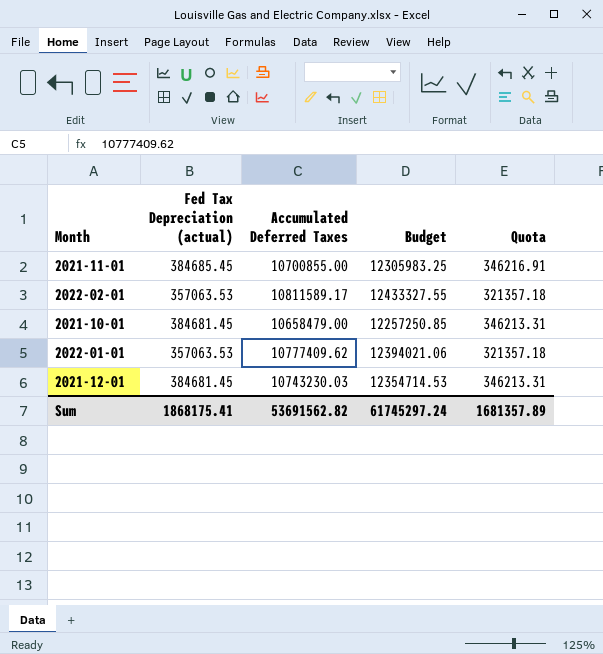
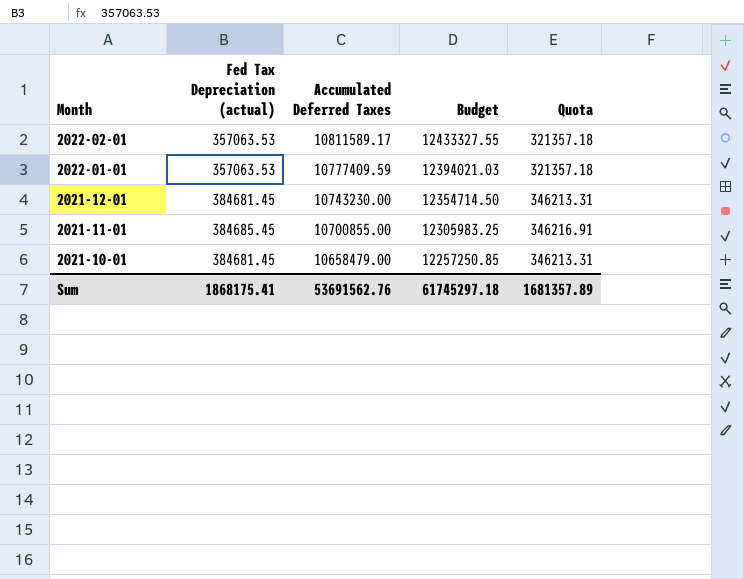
row order: none -> Month descending
2022-01-01 | Accumulated Deferred Taxes: 10777409.62 -> 10777409.59
2022-01-01 | Budget: 12394021.06 -> 12394021.03
2021-12-01 | Accumulated Deferred Taxes: 10743230.03 -> 10743230.00
2021-12-01 | Budget: 12354714.53 -> 12354714.50
Sum | Accumulated Deferred Taxes: 53691562.82 -> 53691562.76
Sum | Budget: 61745297.24 -> 61745297.18

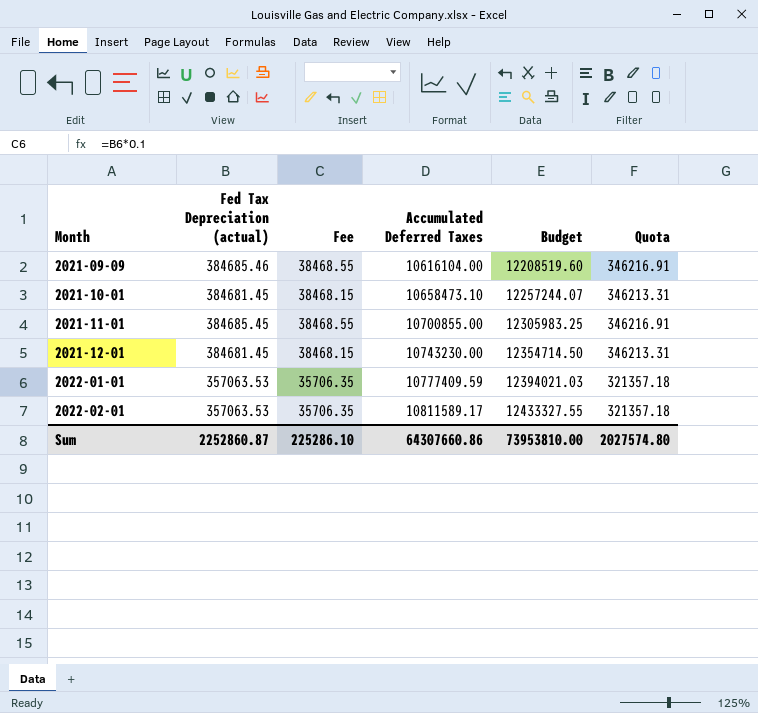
row order: Month descending -> Month ascending
column Fee | formula: none -> [Fed Tax Depreciation (actual)] * 0.1
row 2021-09-09: none -> 384685.46 | 38468.55 | 10616104.00 | 12208519.60 | 346216.91
2021-10-01 | Accumulated Deferred Taxes: 10658479.00 -> 10658473.10
2021-10-01 | Budget: 12257250.85 -> 12257244.07
Sum | Fed Tax Depreciation (actual): 1868175.41 -> 2252860.87
Sum | Accumulated Deferred Taxes: 53691562.76 -> 64307660.86
Sum | Budget: 61745297.18 -> 73953810.00
Sum | Quota: 1681357.89 -> 2027574.80

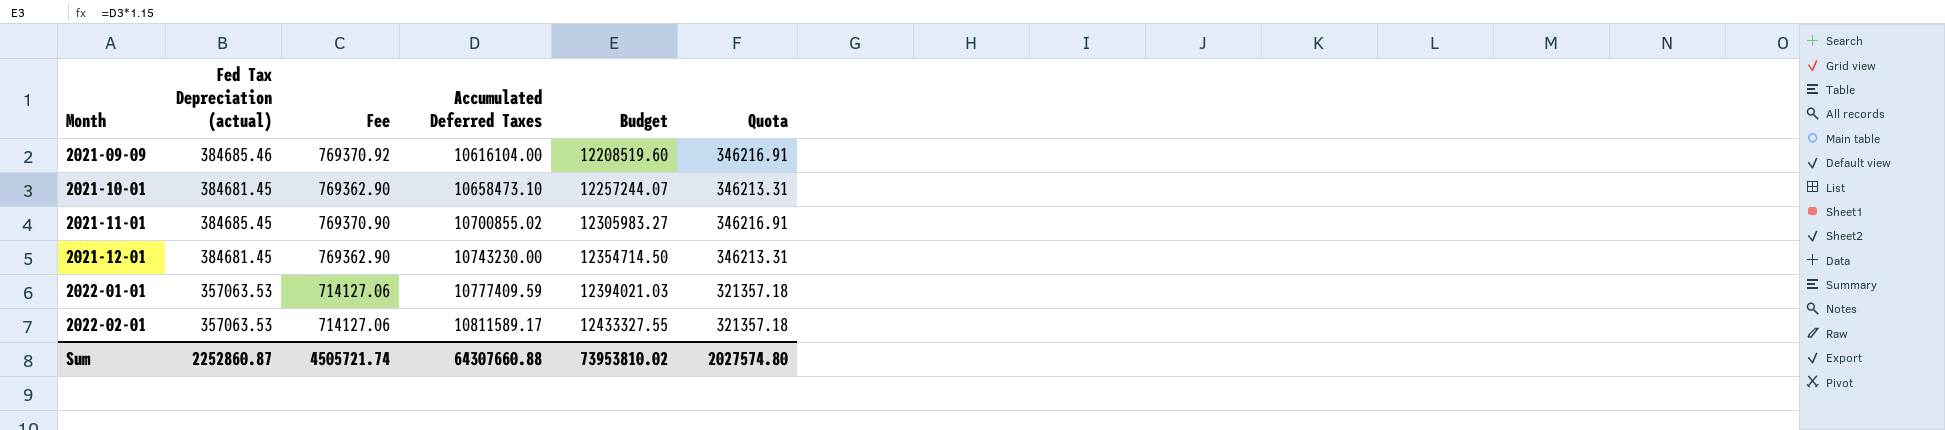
column Fee | formula: [Fed Tax Depreciation (actual)] * 0.1 -> [Fed Tax Depreciation (actual)] * 2
2021-11-01 | Accumulated Deferred Taxes: 10700855.00 -> 10700855.02
2021-11-01 | Budget: 12305983.25 -> 12305983.27
Sum | Fee: 225286.10 -> 4505721.74
Sum | Accumulated Deferred Taxes: 64307660.86 -> 64307660.88
Sum | Budget: 73953810.00 -> 73953810.02

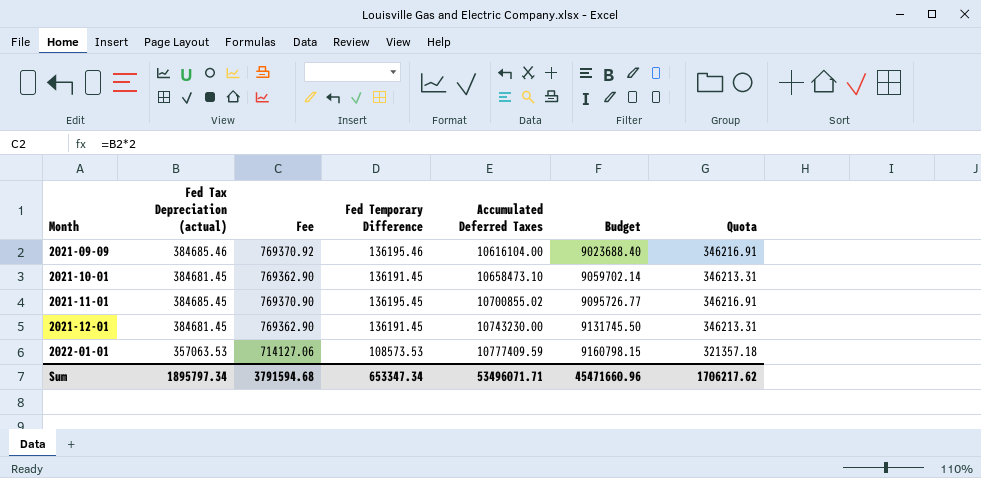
column Fed Temporary Difference | position: none -> 4
column Budget | formula: [Accumulated Deferred Taxes] * 1.15 -> [Accumulated Deferred Taxes] * 0.85
row 2022-02-01: 357063.53 | 714127.06 | 10811589.17 | 12433327.55 | 321357.18 -> none
Sum | Fed Tax Depreciation (actual): 2252860.87 -> 1895797.34
Sum | Fee: 4505721.74 -> 3791594.68
Sum | Accumulated Deferred Taxes: 64307660.88 -> 53496071.71
Sum | Budget: 73953810.02 -> 45471660.96
Sum | Quota: 2027574.80 -> 1706217.62

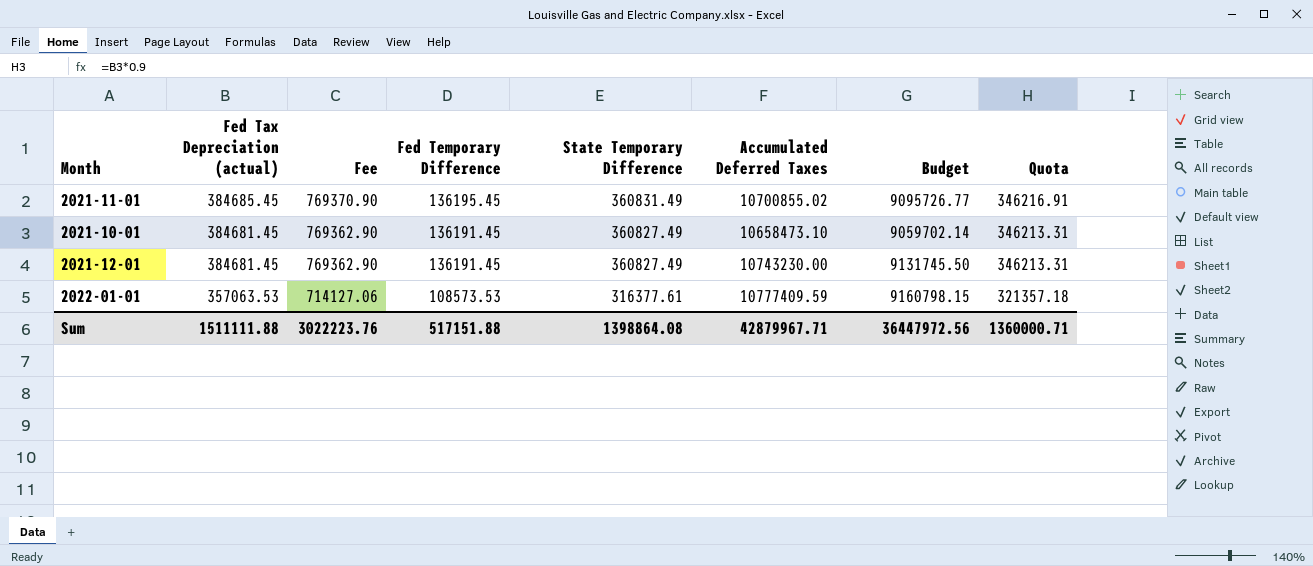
row order: Month ascending -> Fed Tax Depreciation (actual) descending
column State Temporary Difference | position: none -> 5
row 2021-09-09: 384685.46 | 769370.92 | 136195.46 | 10616104.00 | 9023688.40 | 346216.91 -> none
Sum | Fed Tax Depreciation (actual): 1895797.34 -> 1511111.88
Sum | Fee: 3791594.68 -> 3022223.76
Sum | Fed Temporary Difference: 653347.34 -> 517151.88
Sum | Accumulated Deferred Taxes: 53496071.71 -> 42879967.71
Sum | Budget: 45471660.96 -> 36447972.56
Sum | Quota: 1706217.62 -> 1360000.71

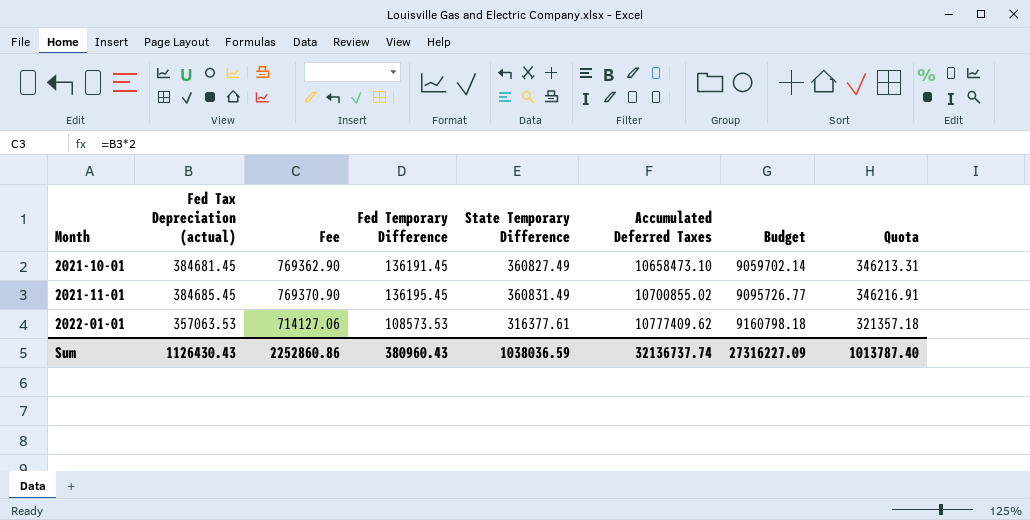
row order: Fed Tax Depreciation (actual) descending -> Month ascending
row 2021-12-01: 384681.45 | 769362.90 | 136191.45 | 360827.49 | 10743230.00 | 9131745.50 | 346213.31 -> none
2022-01-01 | Accumulated Deferred Taxes: 10777409.59 -> 10777409.62
2022-01-01 | Budget: 9160798.15 -> 9160798.18
Sum | Fed Tax Depreciation (actual): 1511111.88 -> 1126430.43
Sum | Fee: 3022223.76 -> 2252860.86
Sum | Fed Temporary Difference: 517151.88 -> 380960.43
Sum | State Temporary Difference: 1398864.08 -> 1038036.59
Sum | Accumulated Deferred Taxes: 42879967.71 -> 32136737.74
Sum | Budget: 36447972.56 -> 27316227.09
Sum | Quota: 1360000.71 -> 1013787.40

